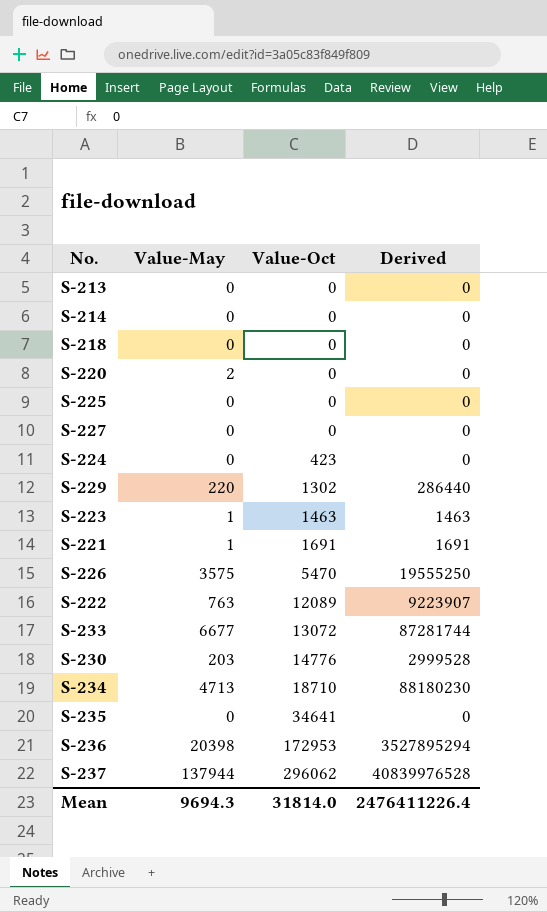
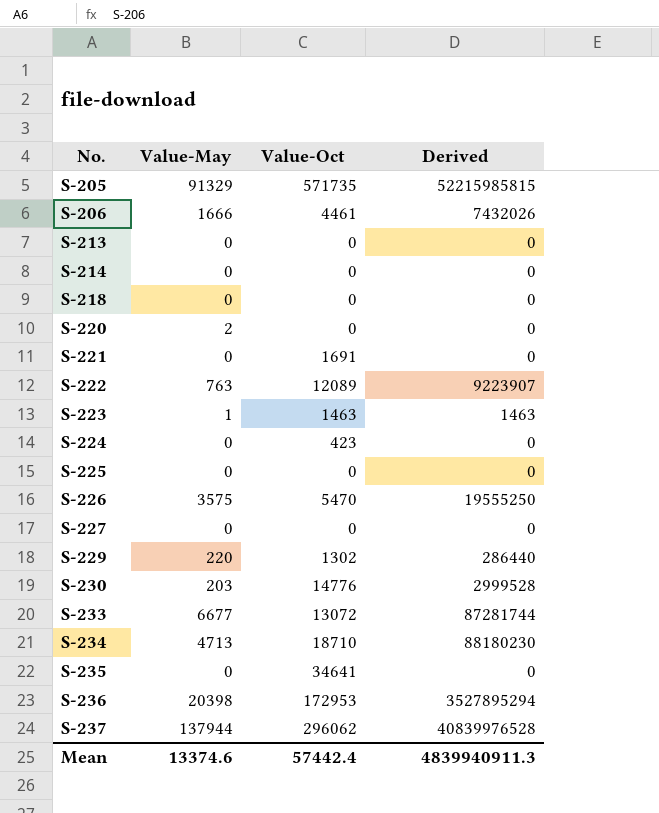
row order: Value-Oct ascending -> No. ascending
row S-205: none -> 91329 | 571735 | 52215985815
row S-206: none -> 1666 | 4461 | 7432026
S-221 | Value-May: 1 -> 0
S-221 | Derived: 1691 -> 0
Mean | Value-May: 9694.3 -> 13374.6
Mean | Value-Oct: 31814.0 -> 57442.4
Mean | Derived: 2476411226.4 -> 4839940911.3

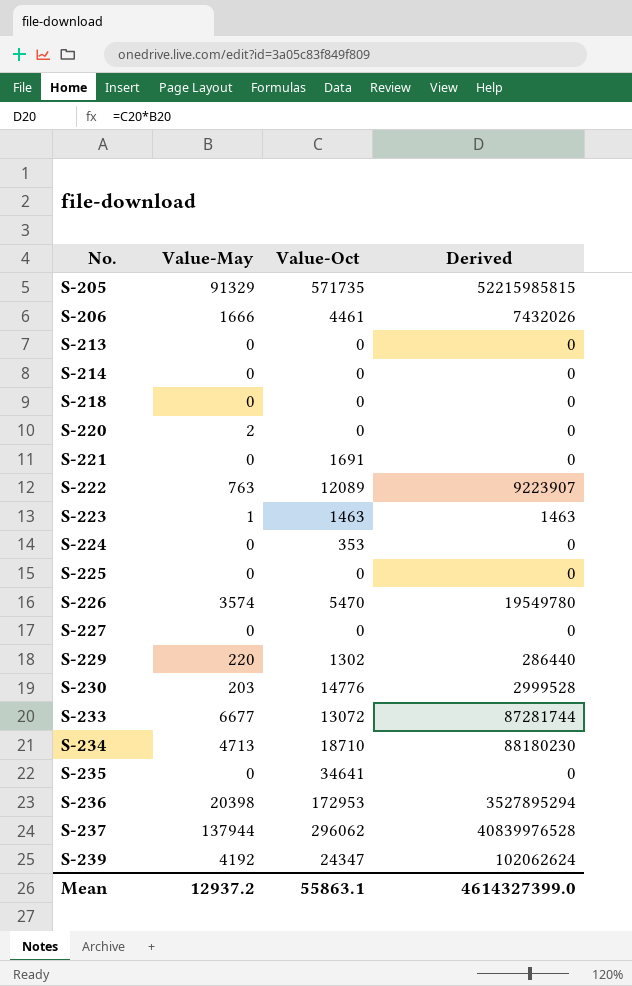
S-224 | Value-Oct: 423 -> 353
S-226 | Value-May: 3575 -> 3574
S-226 | Derived: 19555250 -> 19549780
row S-239: none -> 4192 | 24347 | 102062624
Mean | Value-May: 13374.6 -> 12937.2
Mean | Value-Oct: 57442.4 -> 55863.1
Mean | Derived: 4839940911.3 -> 4614327399.0

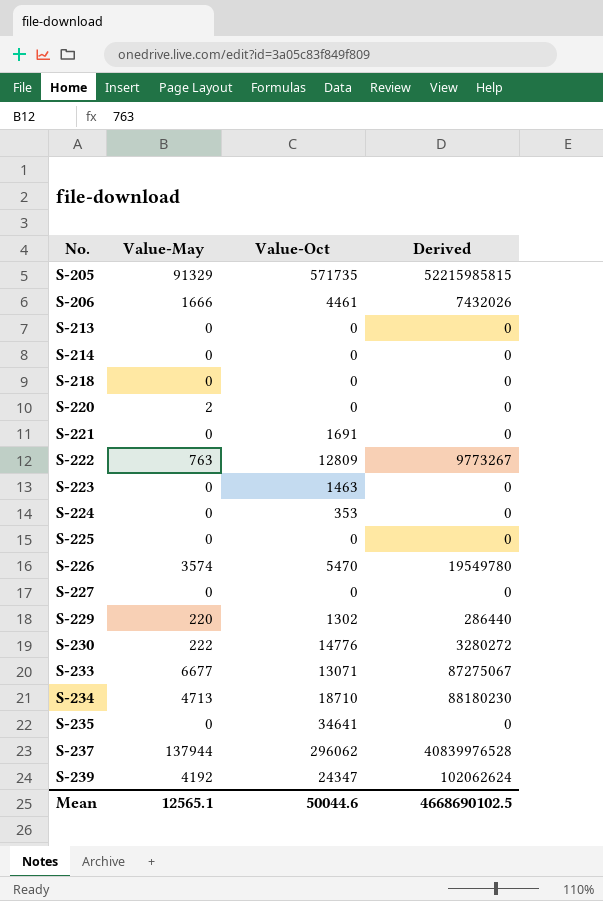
row S-236: 20398 | 172953 | 3527895294 -> none
S-222 | Value-Oct: 12089 -> 12809
S-222 | Derived: 9223907 -> 9773267
S-223 | Value-May: 1 -> 0
S-223 | Derived: 1463 -> 0
S-230 | Value-May: 203 -> 222
S-230 | Derived: 2999528 -> 3280272
S-233 | Value-Oct: 13072 -> 13071
S-233 | Derived: 87281744 -> 87275067
Mean | Value-May: 12937.2 -> 12565.1
Mean | Value-Oct: 55863.1 -> 50044.6
Mean | Derived: 4614327399.0 -> 4668690102.5

